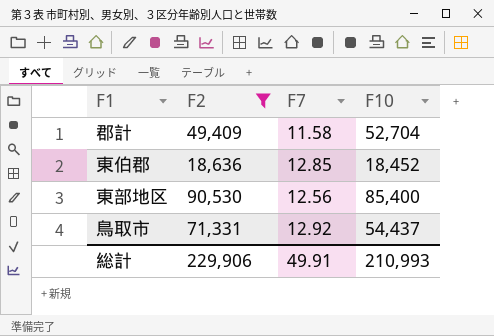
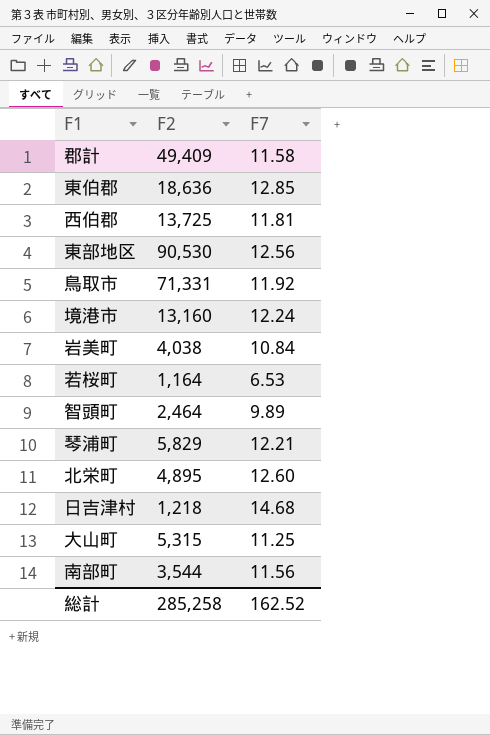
filter: F2 >= 18,636 -> none
column F10 | position: 4 -> none
鳥取市 | F7: 12.92 -> 11.92
総計 | F2: 229,906 -> 285,258
総計 | F7: 49.91 -> 162.52

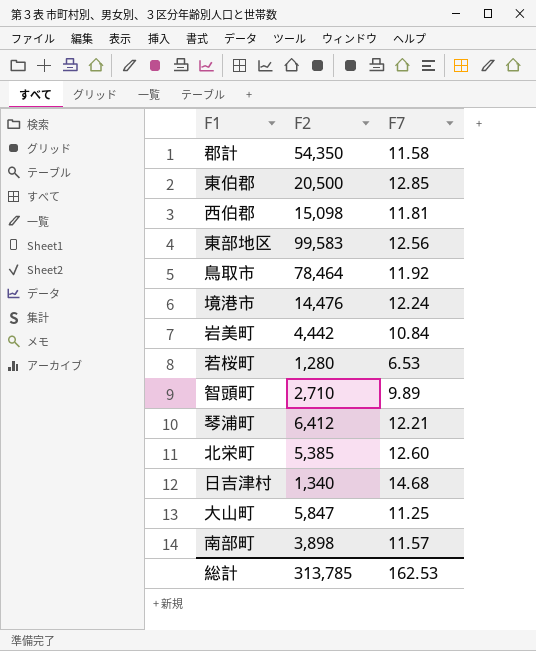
郡計 | F2: 49,409 -> 54,350
東伯郡 | F2: 18,636 -> 20,500
西伯郡 | F2: 13,725 -> 15,098
東部地区 | F2: 90,530 -> 99,583
鳥取市 | F2: 71,331 -> 78,464
境港市 | F2: 13,160 -> 14,476
岩美町 | F2: 4,038 -> 4,442
若桜町 | F2: 1,164 -> 1,280
智頭町 | F2: 2,464 -> 2,710
琴浦町 | F2: 5,829 -> 6,412
北栄町 | F2: 4,895 -> 5,385
日吉津村 | F2: 1,218 -> 1,340
大山町 | F2: 5,315 -> 5,847
南部町 | F2: 3,544 -> 3,898
南部町 | F7: 11.56 -> 11.57
総計 | F2: 285,258 -> 313,785
総計 | F7: 162.52 -> 162.53

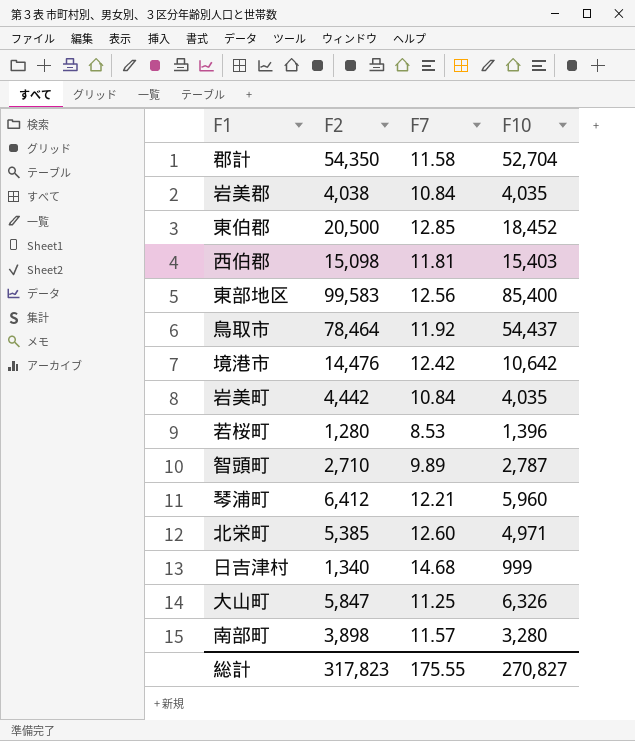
column F10 | position: none -> 4
row 岩美郡: none -> 4,038 | 10.84 | 4,035
境港市 | F7: 12.24 -> 12.42
若桜町 | F7: 6.53 -> 8.53
総計 | F2: 313,785 -> 317,823
総計 | F7: 162.53 -> 175.55

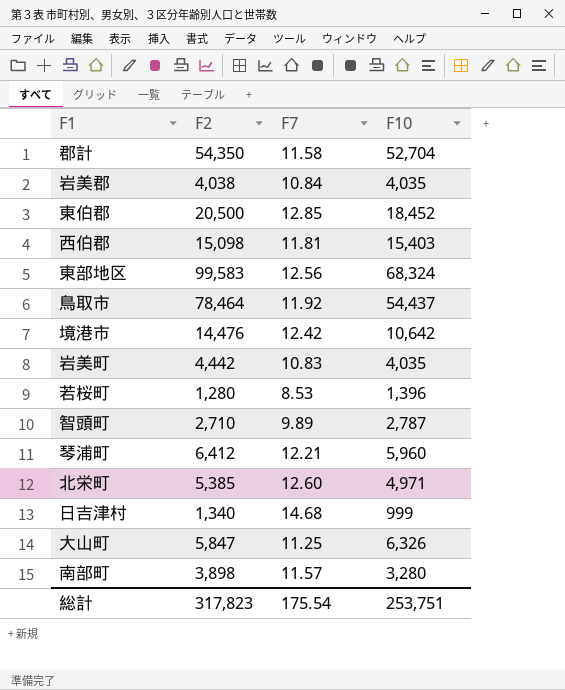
東部地区 | F10: 85,400 -> 68,324
岩美町 | F7: 10.84 -> 10.83
総計 | F7: 175.55 -> 175.54
総計 | F10: 270,827 -> 253,751

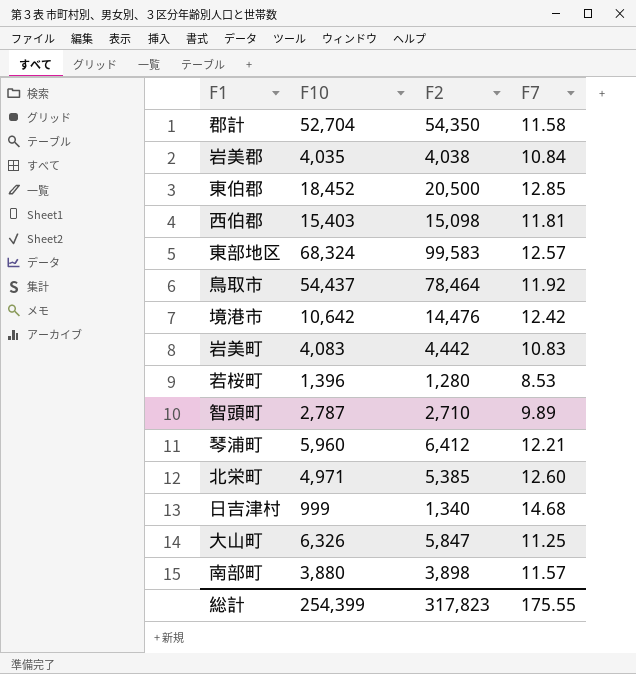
column F10 | position: 4 -> 2
東部地区 | F7: 12.56 -> 12.57
岩美町 | F10: 4,035 -> 4,083
南部町 | F10: 3,280 -> 3,880
総計 | F10: 253,751 -> 254,399
総計 | F7: 175.54 -> 175.55

